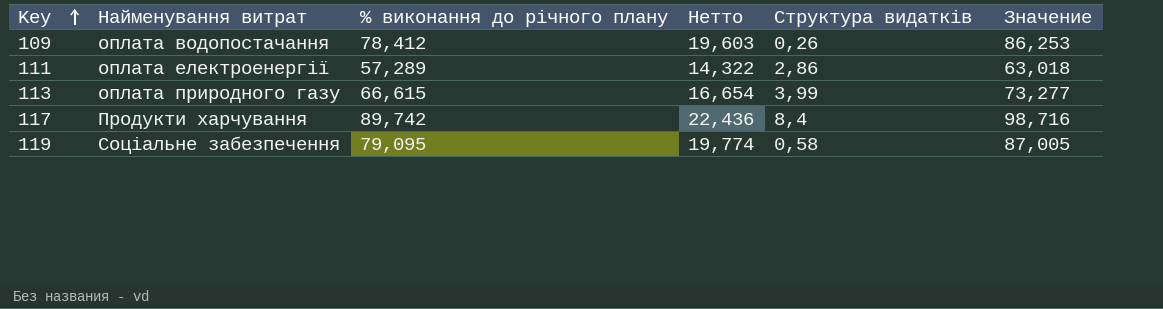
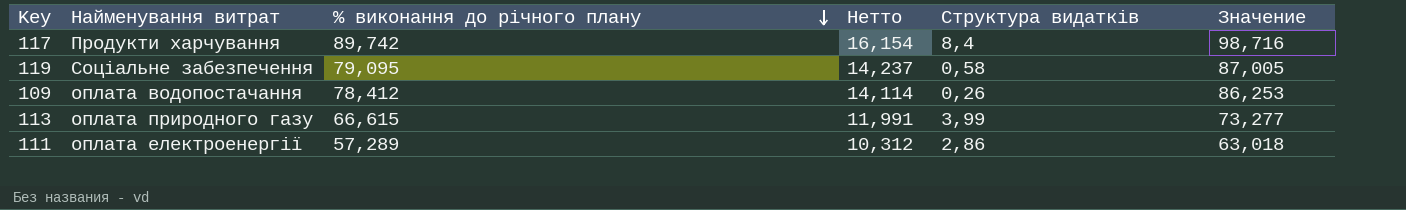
row order: Key ascending -> % виконання до річного плану descending
column Нетто | formula: [% виконання до річного плану] * 0,25 -> [% виконання до річного плану] * 0,18

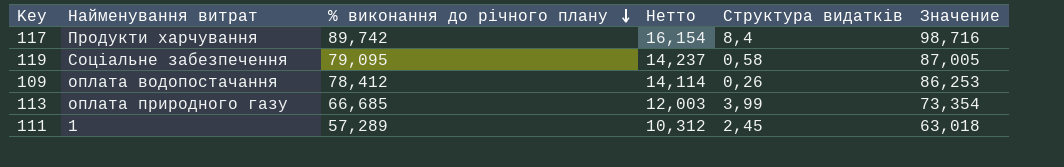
113 | % виконання до річного плану: 66,615 -> 66,685
113 | Нетто: 11,991 -> 12,003
113 | Значение: 73,277 -> 73,354
111 | Найменування витрат: оплата електроенергії -> 1
111 | Структура видатків: 2,86 -> 2,45

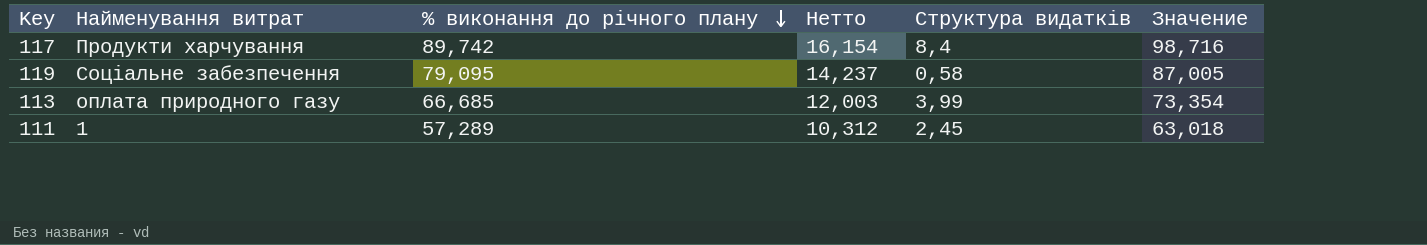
row 109: оплата водопостачання | 78,412 | 14,114 | 0,26 | 86,253 -> none

